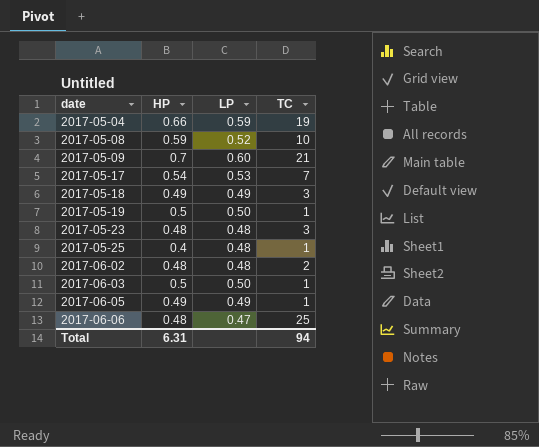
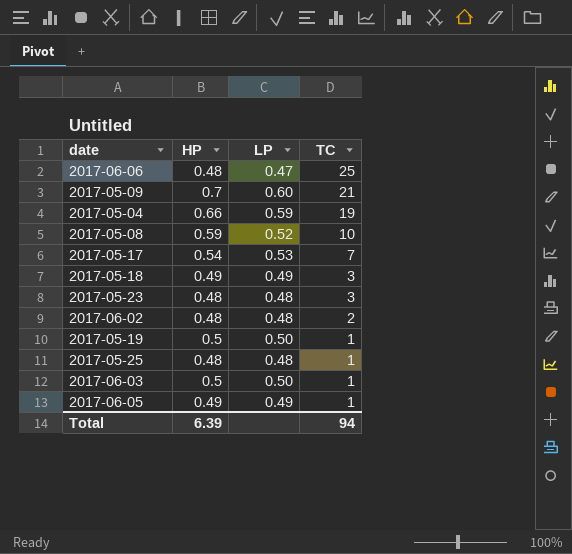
row order: date ascending -> TC descending
2017-05-25 | HP: 0.4 -> 0.48
Total | HP: 6.31 -> 6.39

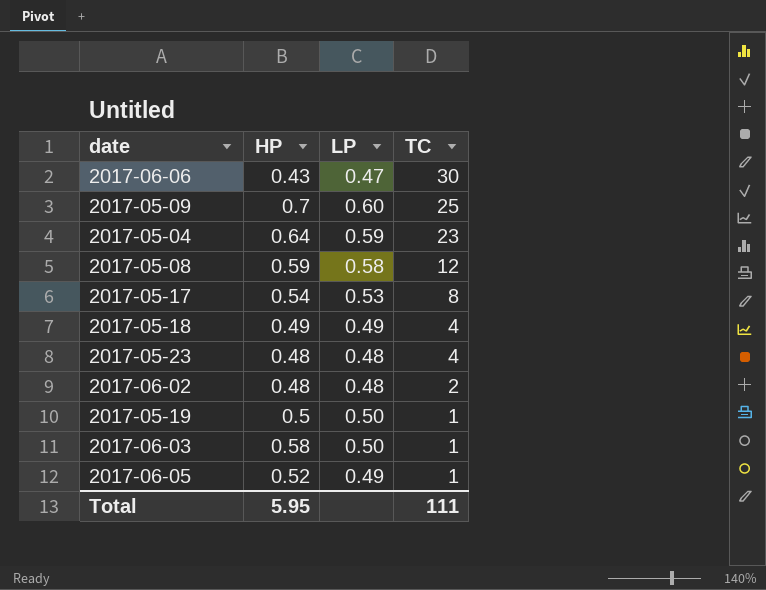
row 2017-05-25: 0.48 | 0.48 | 1 -> none
2017-06-06 | HP: 0.48 -> 0.43
2017-06-06 | TC: 25 -> 30
2017-05-09 | TC: 21 -> 25
2017-05-04 | HP: 0.66 -> 0.64
2017-05-04 | TC: 19 -> 23
2017-05-08 | LP: 0.52 -> 0.58
2017-05-08 | TC: 10 -> 12
2017-05-17 | TC: 7 -> 8
2017-05-18 | TC: 3 -> 4
2017-05-23 | TC: 3 -> 4
2017-06-03 | HP: 0.5 -> 0.58
2017-06-05 | HP: 0.49 -> 0.52
Total | HP: 6.39 -> 5.95
Total | TC: 94 -> 111

